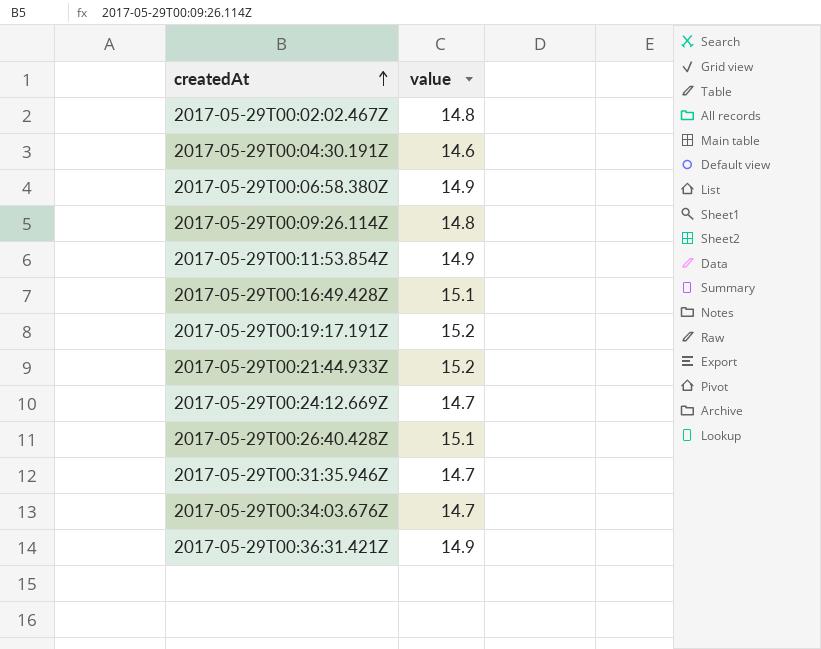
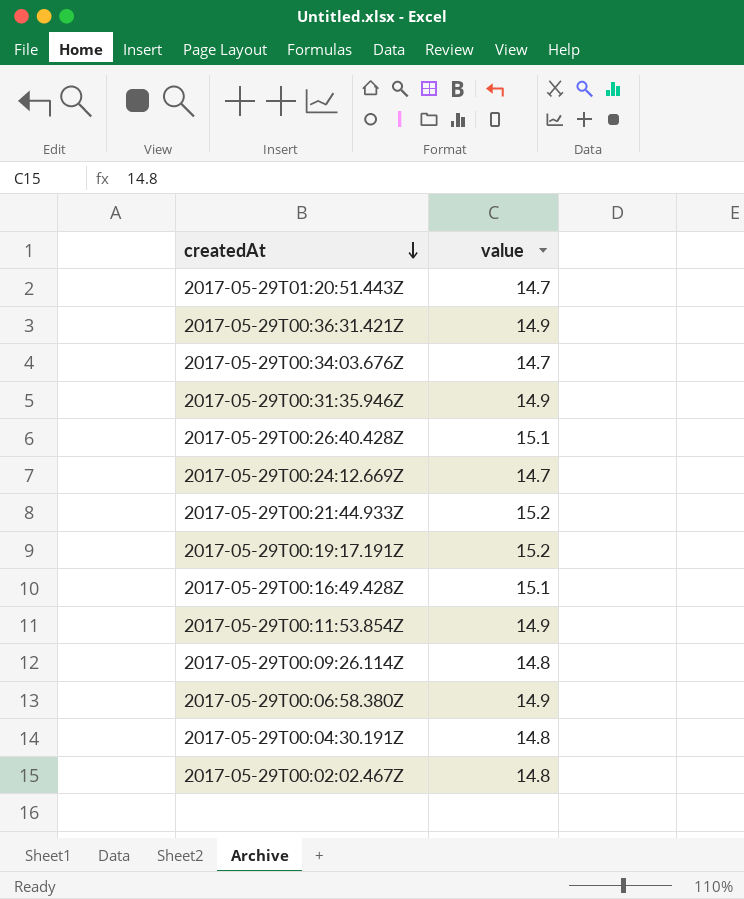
row order: createdAt ascending -> createdAt descending
row 2017-05-29T01:20:51.443Z: none -> 14.7
2017-05-29T00:31:35.946Z | value: 14.7 -> 14.9
2017-05-29T00:04:30.191Z | value: 14.6 -> 14.8

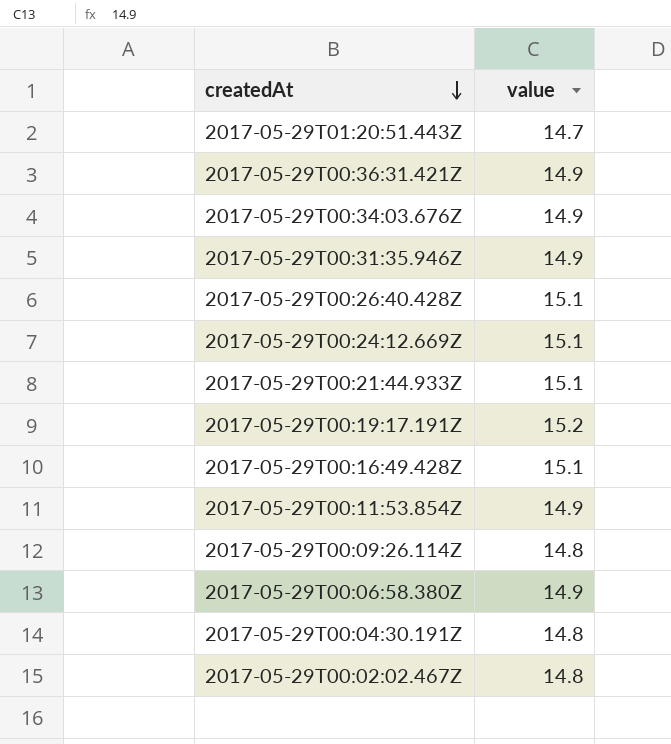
2017-05-29T00:34:03.676Z | value: 14.7 -> 14.9
2017-05-29T00:24:12.669Z | value: 14.7 -> 15.1
2017-05-29T00:21:44.933Z | value: 15.2 -> 15.1

